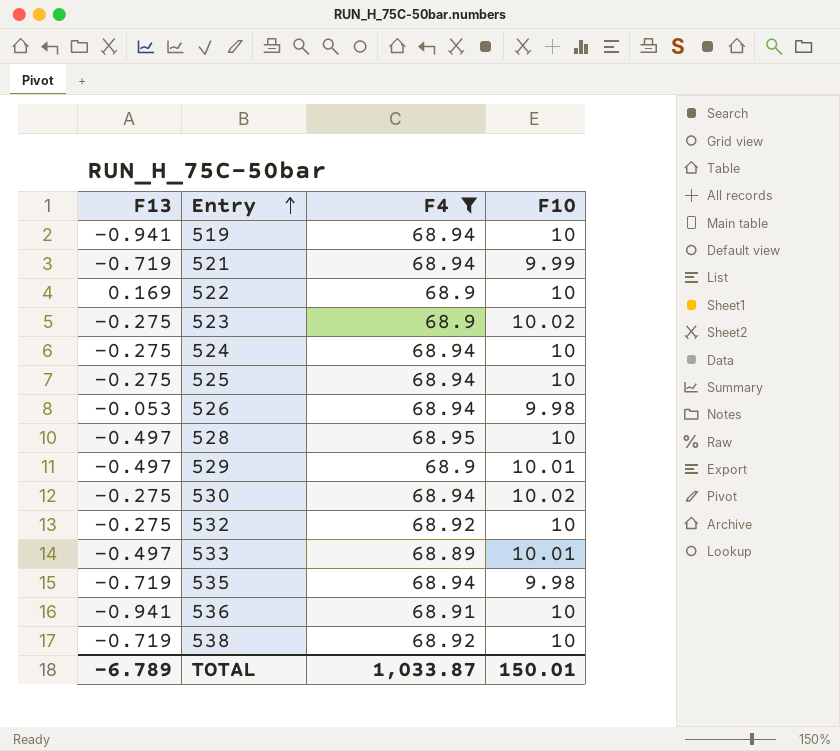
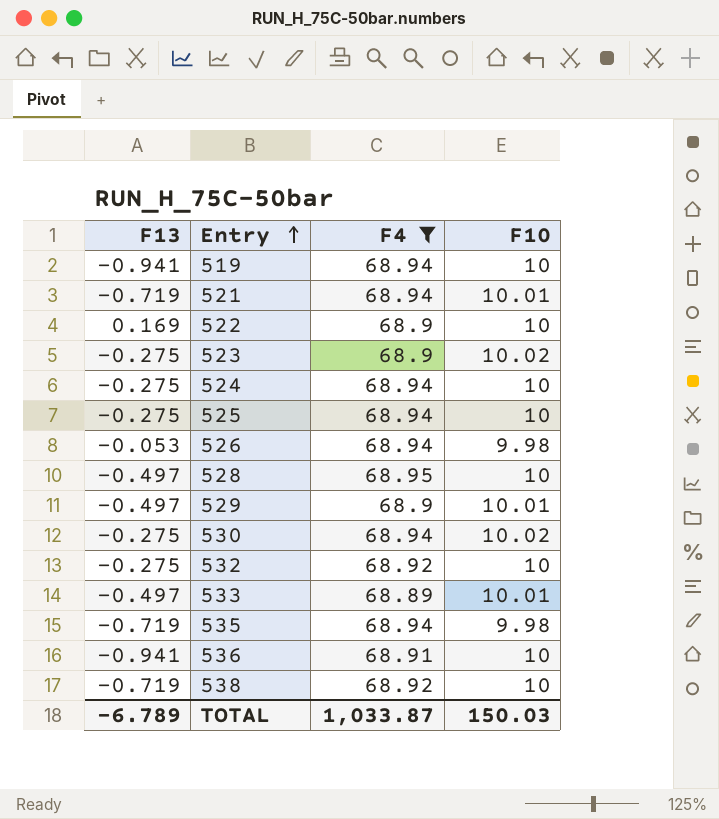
521 | F10: 9.99 -> 10.01
TOTAL | F10: 150.01 -> 150.03

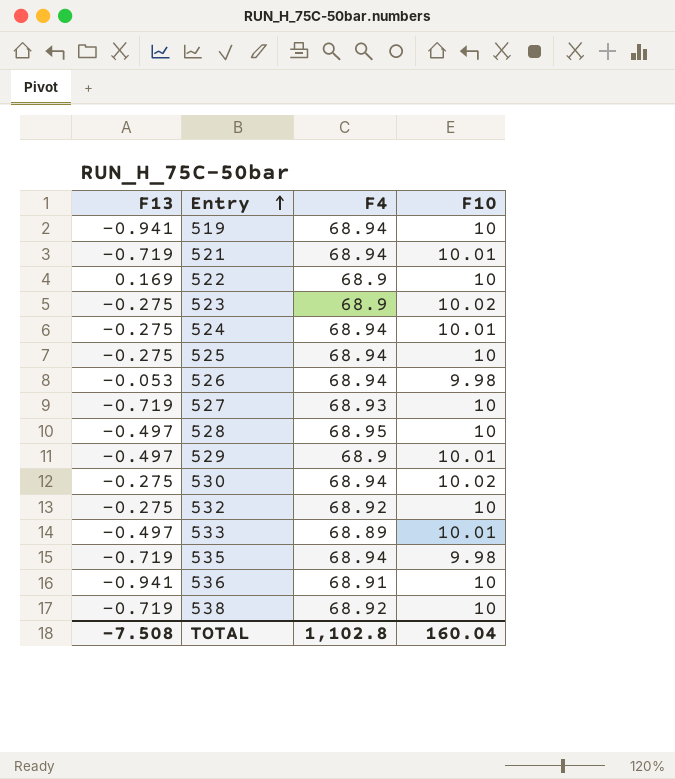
filter: F4 != 68.93 -> none
524 | F10: 10 -> 10.01
TOTAL | F13: -6.789 -> -7.508
TOTAL | F4: 1,033.87 -> 1,102.8
TOTAL | F10: 150.03 -> 160.04

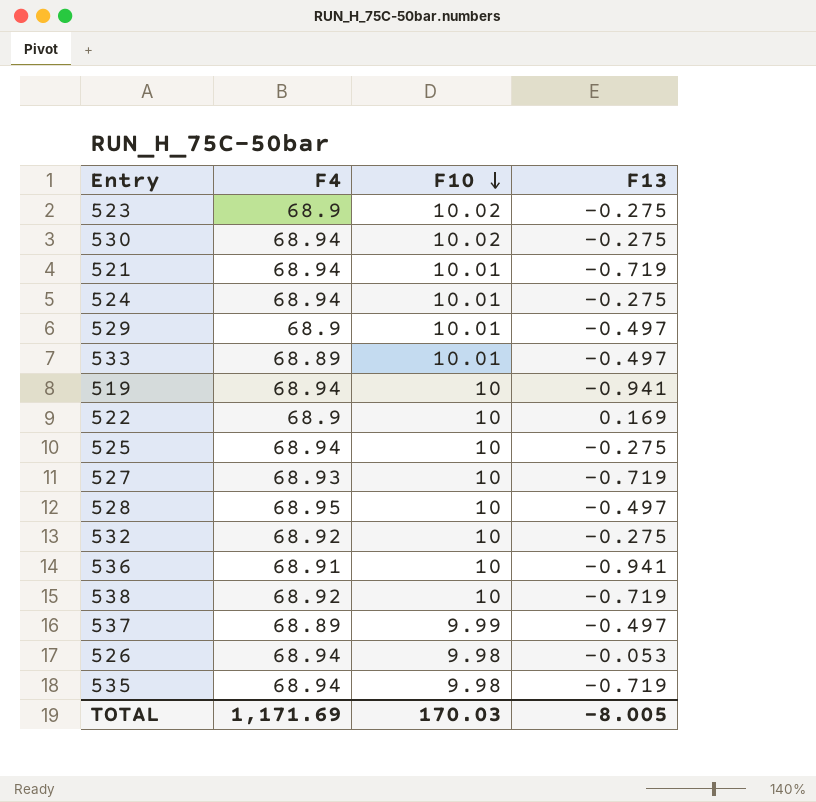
row order: Entry ascending -> F10 descending
column F13 | position: 1 -> 4
row 537: none -> 68.89 | 9.99 | -0.497
TOTAL | F4: 1,102.8 -> 1,171.69
TOTAL | F10: 160.04 -> 170.03
TOTAL | F13: -7.508 -> -8.005

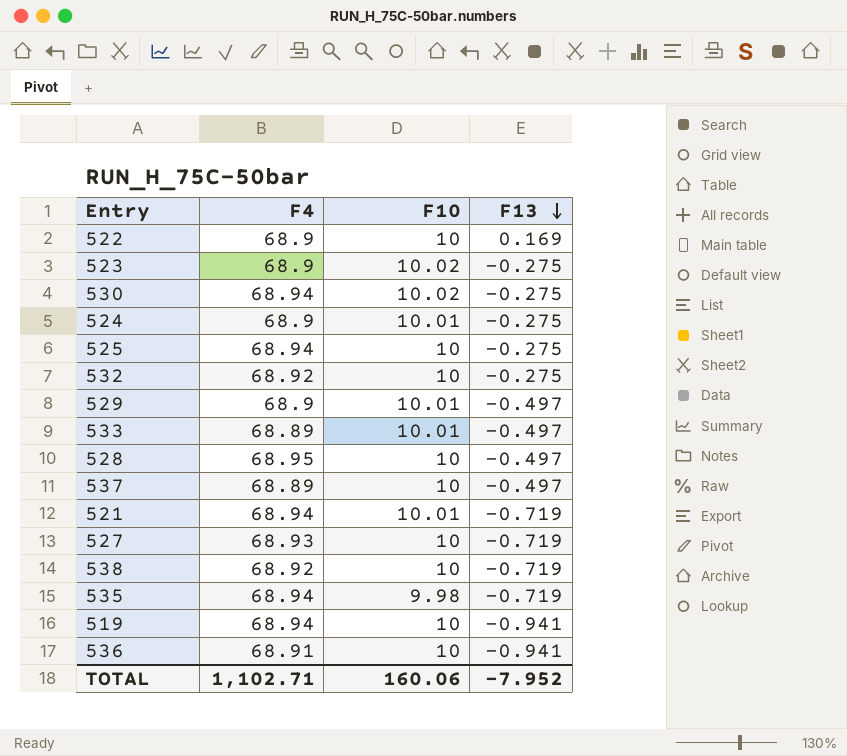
row order: F10 descending -> F13 descending
row 526: 68.94 | 9.98 | -0.053 -> none
524 | F4: 68.94 -> 68.9
537 | F10: 9.99 -> 10
TOTAL | F4: 1,171.69 -> 1,102.71
TOTAL | F10: 170.03 -> 160.06
TOTAL | F13: -8.005 -> -7.952

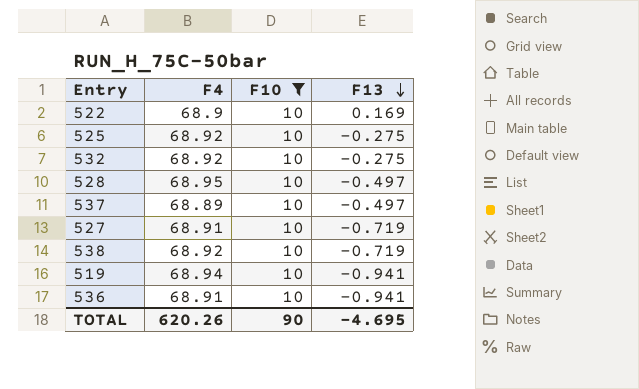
filter: none -> F10 = 10
525 | F4: 68.94 -> 68.92
527 | F4: 68.93 -> 68.91
TOTAL | F4: 1,102.71 -> 620.26
TOTAL | F10: 160.06 -> 90
TOTAL | F13: -7.952 -> -4.695

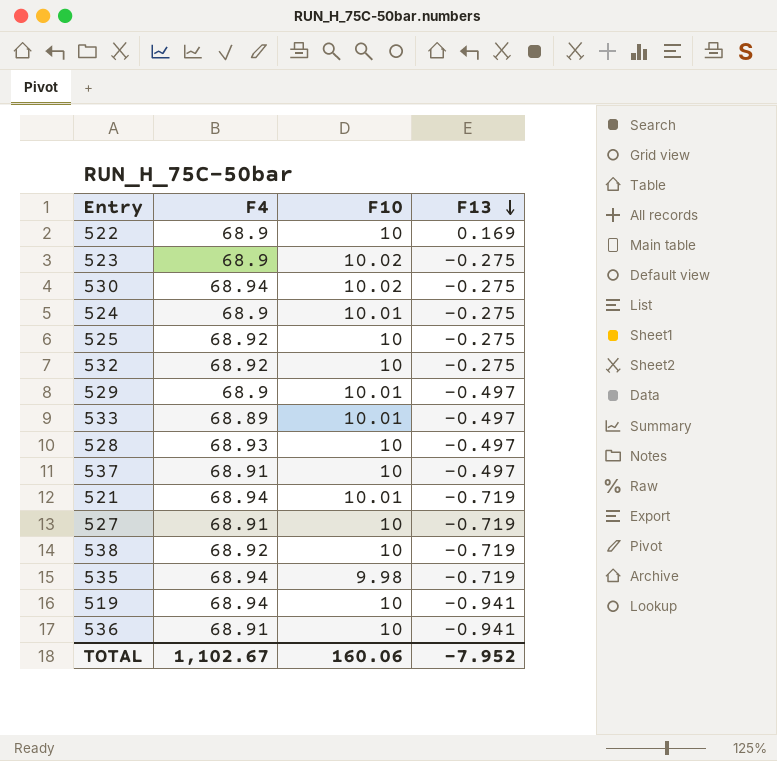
filter: F10 = 10 -> none
528 | F4: 68.95 -> 68.93
537 | F4: 68.89 -> 68.91
TOTAL | F4: 620.26 -> 1,102.67
TOTAL | F10: 90 -> 160.06
TOTAL | F13: -4.695 -> -7.952

